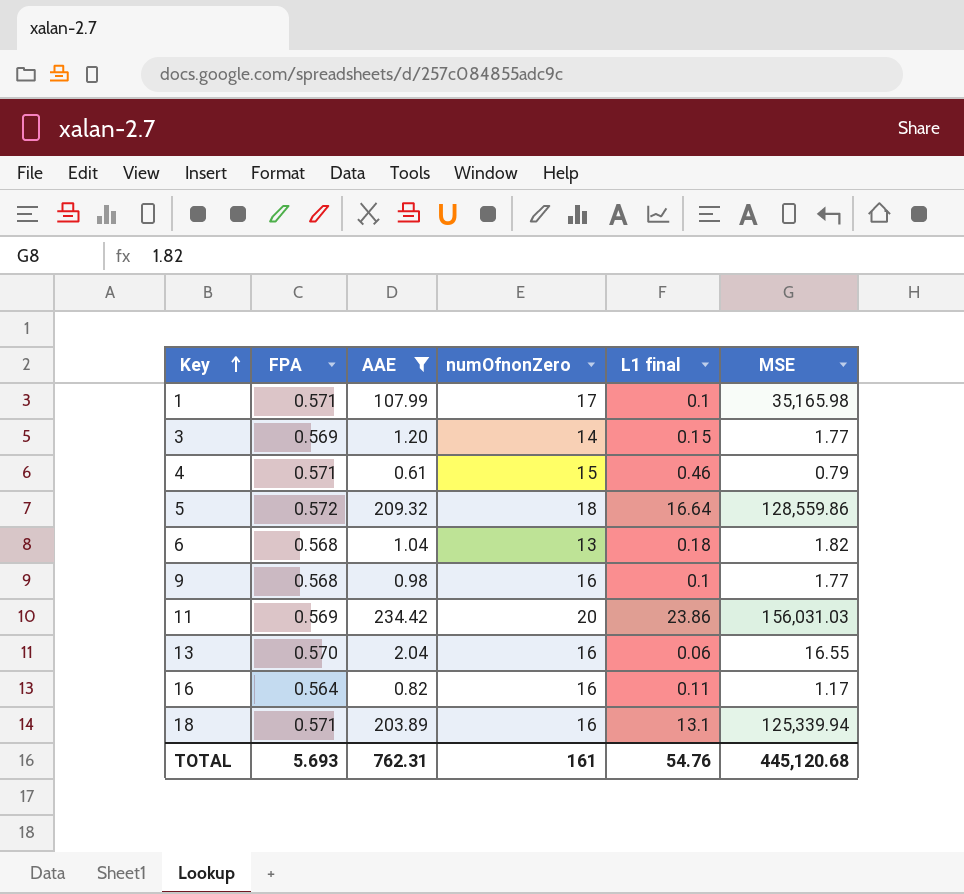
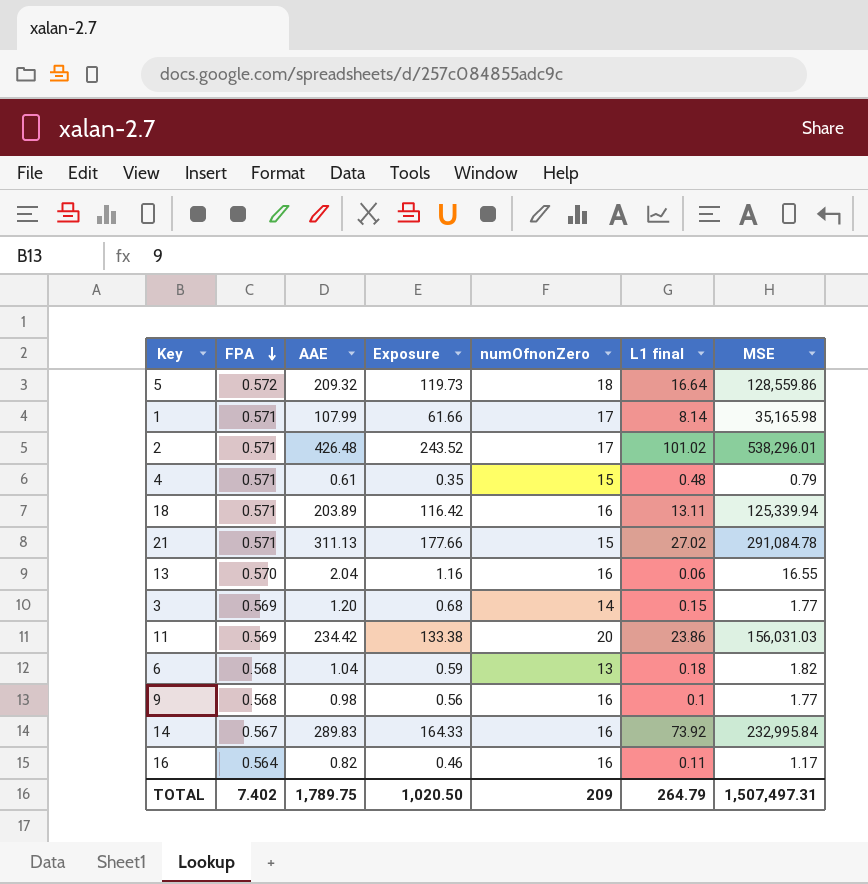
filter: AAE <= 234.42 -> none
row order: Key ascending -> FPA descending
column Exposure | formula: none -> [FPA] * [AAE]
1 | L1 final: 0.1 -> 8.14
4 | L1 final: 0.46 -> 0.48
18 | L1 final: 13.1 -> 13.11
TOTAL | FPA: 5.693 -> 7.402
TOTAL | AAE: 762.31 -> 1,789.75
TOTAL | numOfnonZero: 161 -> 209
TOTAL | L1 final: 54.76 -> 264.79
TOTAL | MSE: 445,120.68 -> 1,507,497.31

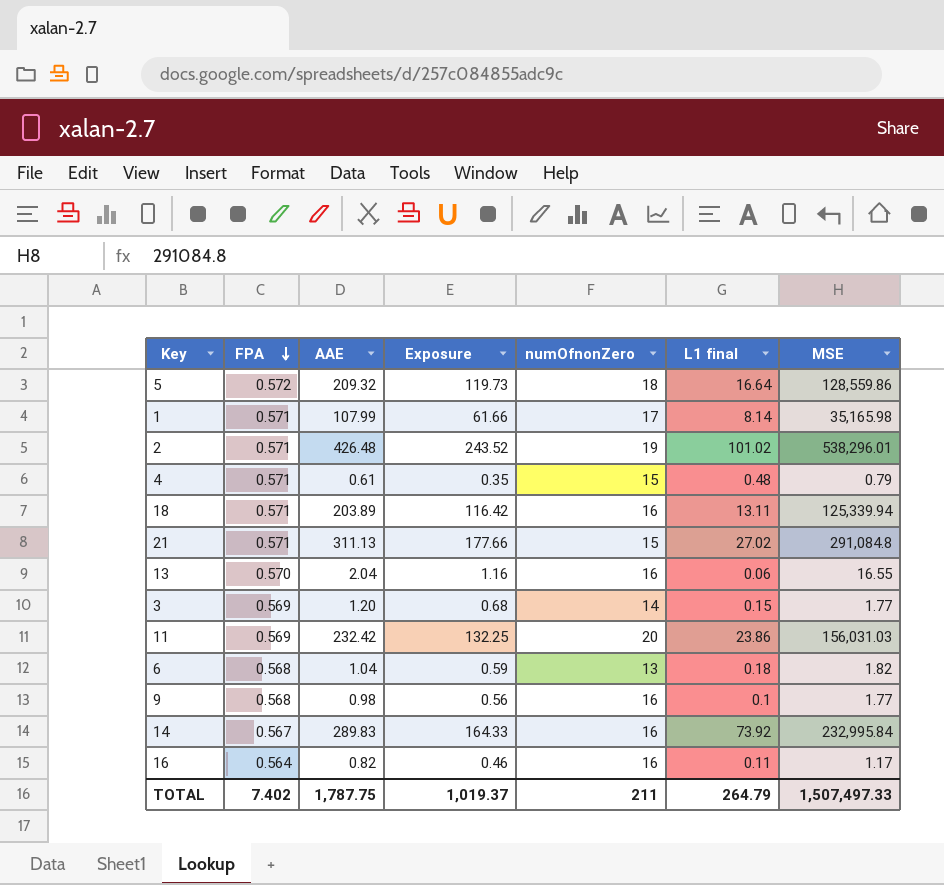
2 | numOfnonZero: 17 -> 19
21 | MSE: 291,084.78 -> 291,084.8
11 | AAE: 234.42 -> 232.42
11 | Exposure: 133.38 -> 132.25
TOTAL | AAE: 1,789.75 -> 1,787.75
TOTAL | Exposure: 1,020.50 -> 1,019.37
TOTAL | numOfnonZero: 209 -> 211
TOTAL | MSE: 1,507,497.31 -> 1,507,497.33

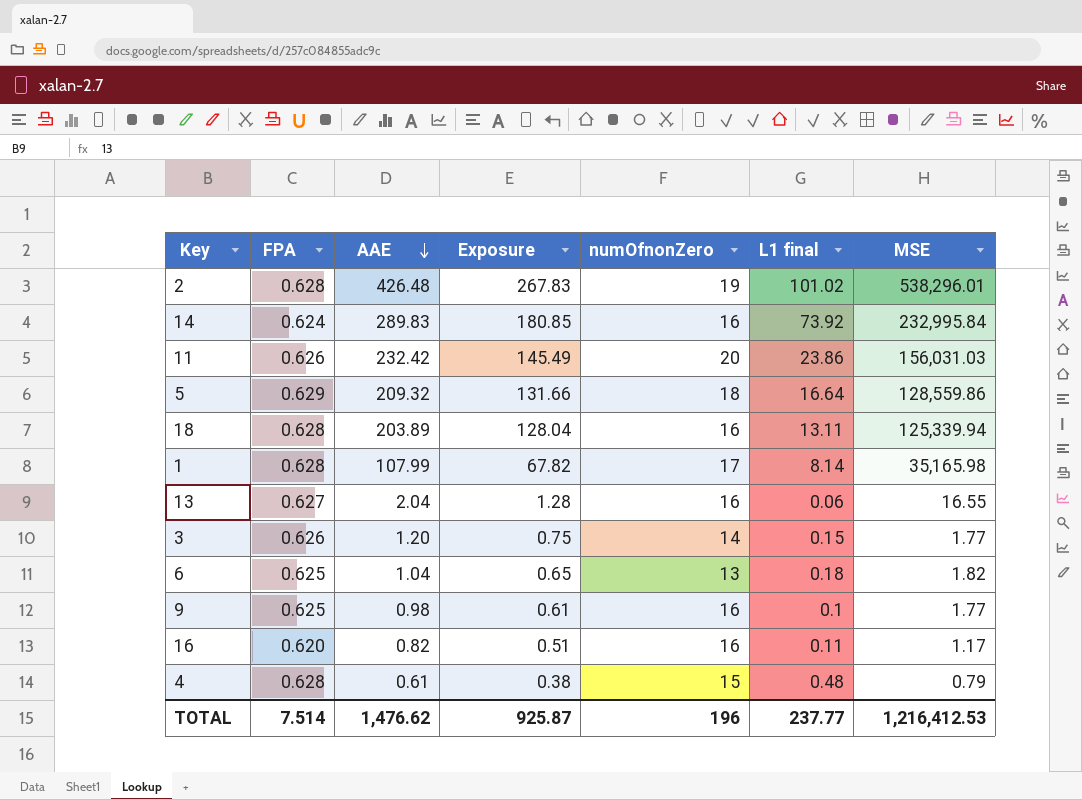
row order: FPA descending -> AAE descending
row 21: 0.571 | 311.13 | 177.66 | 15 | 27.02 | 291,084.8 -> none
2 | FPA: 0.571 -> 0.628
2 | Exposure: 243.52 -> 267.83
14 | FPA: 0.567 -> 0.624
14 | Exposure: 164.33 -> 180.85
11 | FPA: 0.569 -> 0.626
11 | Exposure: 132.25 -> 145.49
5 | FPA: 0.572 -> 0.629
5 | Exposure: 119.73 -> 131.66
18 | FPA: 0.571 -> 0.628
18 | Exposure: 116.42 -> 128.04
1 | FPA: 0.571 -> 0.628
1 | Exposure: 61.66 -> 67.82
13 | FPA: 0.570 -> 0.627
13 | Exposure: 1.16 -> 1.28
3 | FPA: 0.569 -> 0.626
3 | Exposure: 0.68 -> 0.75
6 | FPA: 0.568 -> 0.625
6 | Exposure: 0.59 -> 0.65
9 | FPA: 0.568 -> 0.625
9 | Exposure: 0.56 -> 0.61
16 | FPA: 0.564 -> 0.620
16 | Exposure: 0.46 -> 0.51
4 | FPA: 0.571 -> 0.628
4 | Exposure: 0.35 -> 0.38
TOTAL | FPA: 7.402 -> 7.514
TOTAL | AAE: 1,787.75 -> 1,476.62
TOTAL | Exposure: 1,019.37 -> 925.87
TOTAL | numOfnonZero: 211 -> 196
TOTAL | L1 final: 264.79 -> 237.77
TOTAL | MSE: 1,507,497.33 -> 1,216,412.53

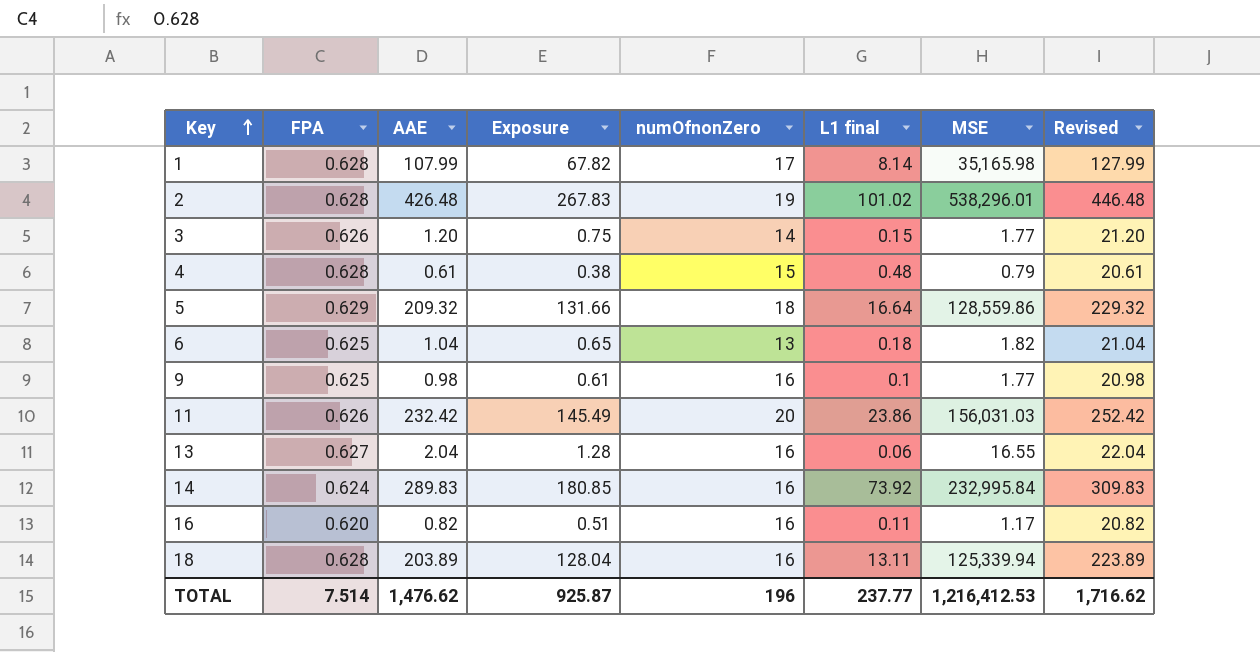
row order: AAE descending -> Key ascending
column Revised | formula: none -> [AAE] + 20

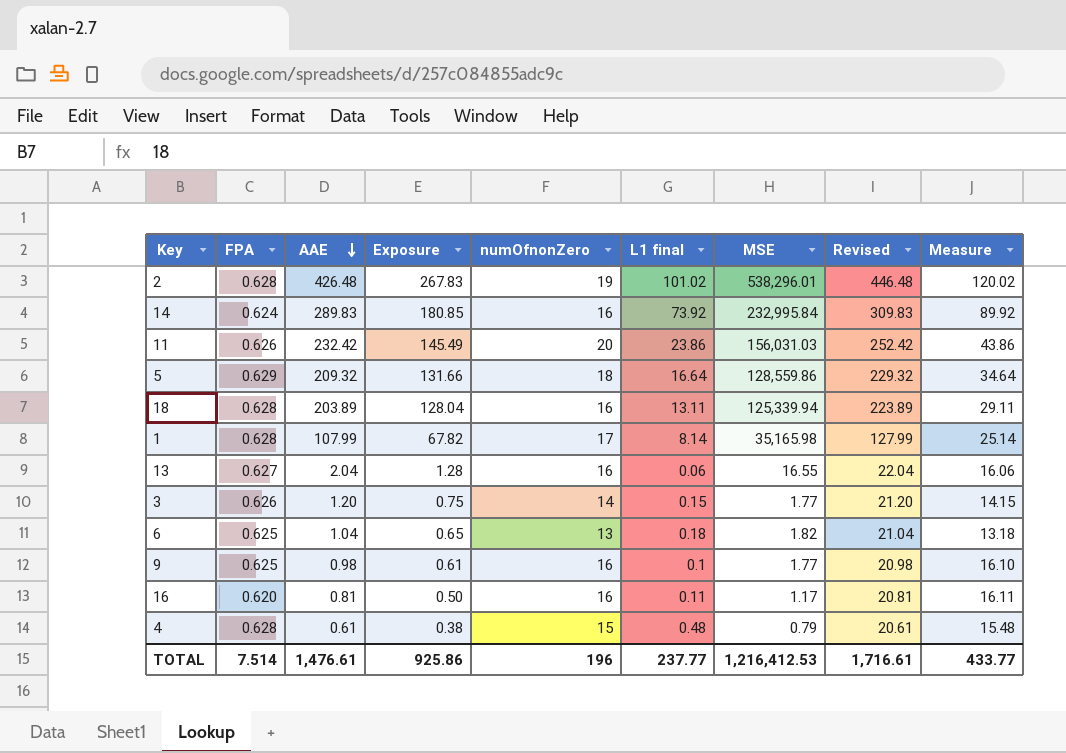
row order: Key ascending -> AAE descending
column Measure | formula: none -> [numOfnonZero] + [L1 final]
16 | AAE: 0.82 -> 0.81
16 | Exposure: 0.51 -> 0.50
16 | Revised: 20.82 -> 20.81
TOTAL | AAE: 1,476.62 -> 1,476.61
TOTAL | Exposure: 925.87 -> 925.86
TOTAL | Revised: 1,716.62 -> 1,716.61

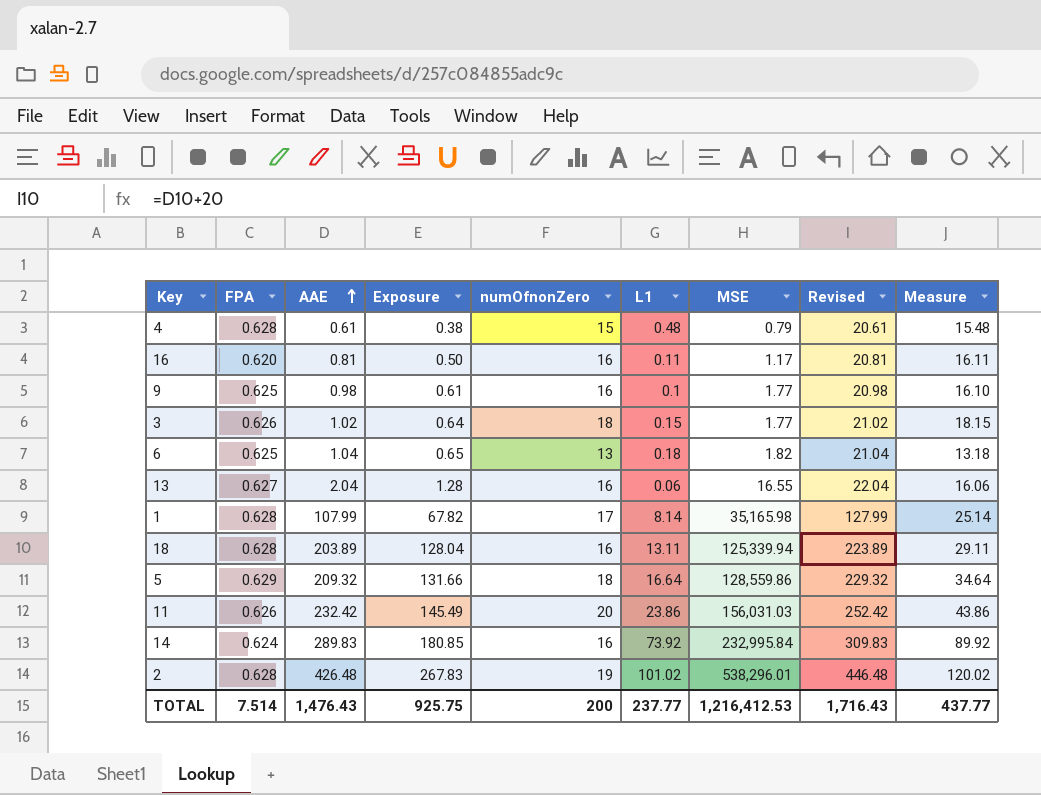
row order: AAE descending -> AAE ascending
column name: L1 final -> L1
3 | AAE: 1.20 -> 1.02
3 | Exposure: 0.75 -> 0.64
3 | numOfnonZero: 14 -> 18
3 | Revised: 21.20 -> 21.02
3 | Measure: 14.15 -> 18.15
TOTAL | AAE: 1,476.61 -> 1,476.43
TOTAL | Exposure: 925.86 -> 925.75
TOTAL | numOfnonZero: 196 -> 200
TOTAL | Revised: 1,716.61 -> 1,716.43
TOTAL | Measure: 433.77 -> 437.77

